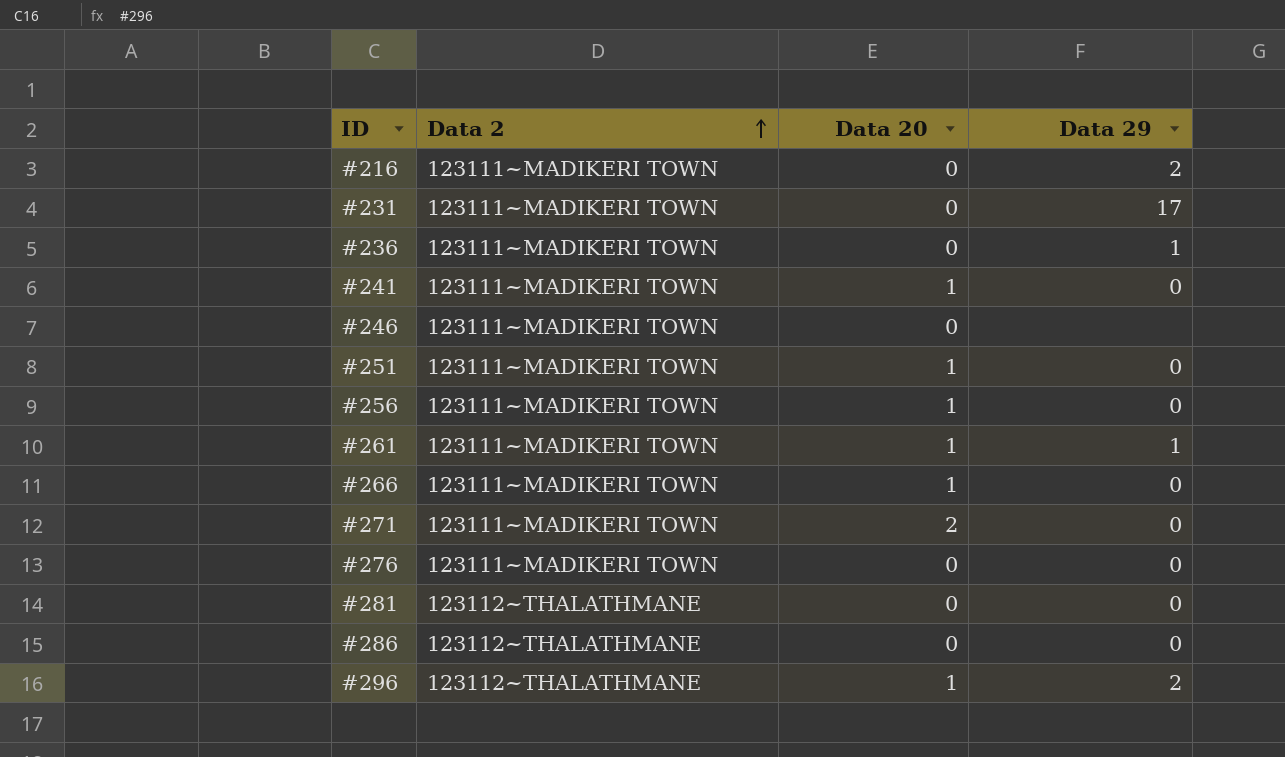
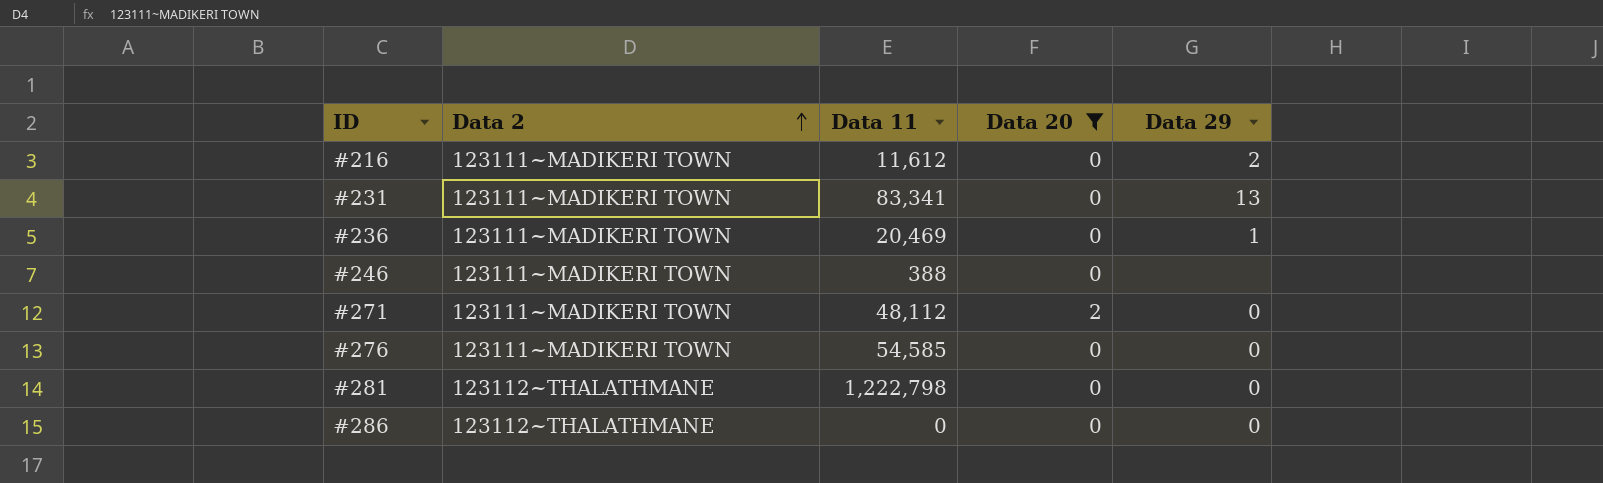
filter: none -> Data 20 != 1
column Data 11 | position: none -> 3
#231 | Data 29: 17 -> 13

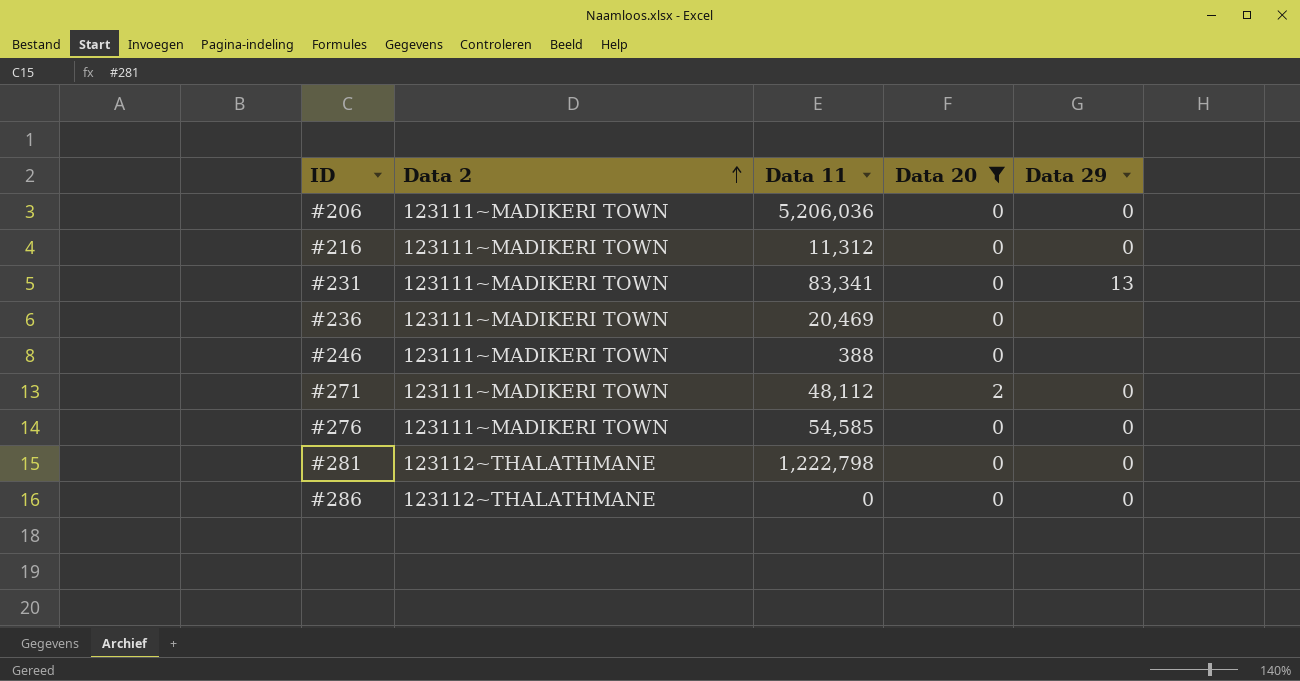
row #206: none -> 123111~MADIKERI TOWN | 5,206,036 | 0 | 0
#216 | Data 11: 11,612 -> 11,312
#216 | Data 29: 2 -> 0
#236 | Data 29: 1 -> none

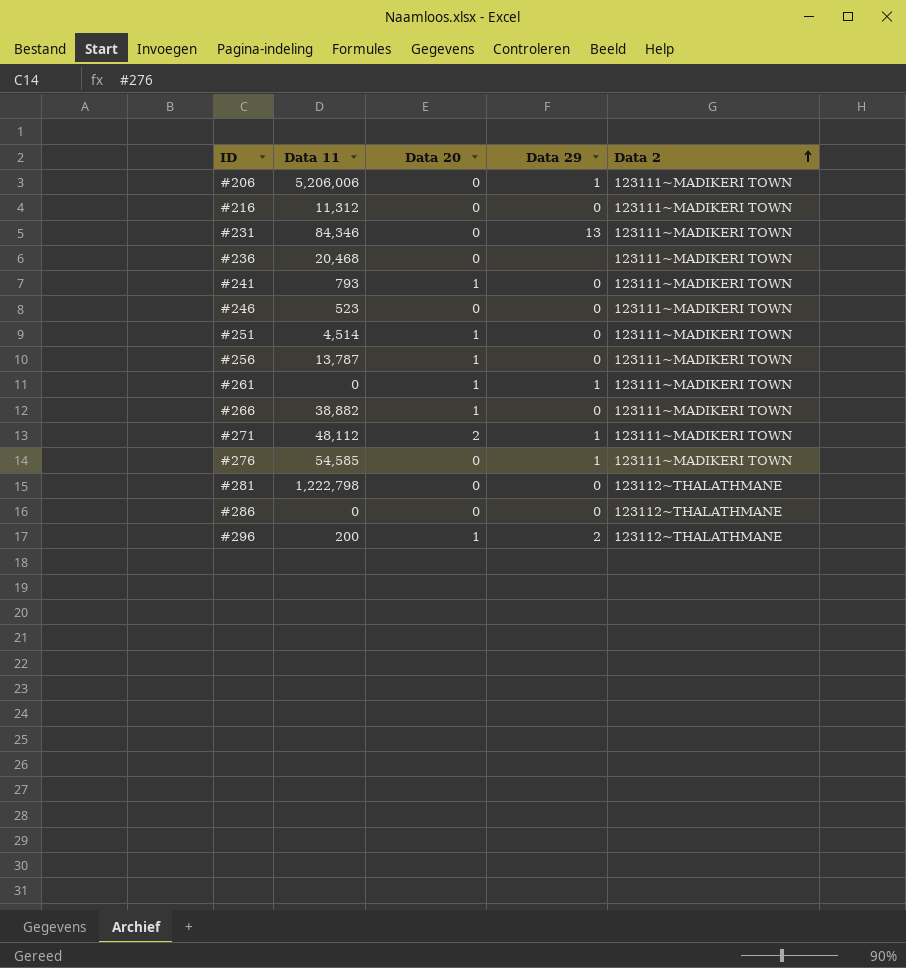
filter: Data 20 != 1 -> none
column Data 2 | position: 2 -> 5
#206 | Data 11: 5,206,036 -> 5,206,006
#206 | Data 29: 0 -> 1
#231 | Data 11: 83,341 -> 84,346
#236 | Data 11: 20,469 -> 20,468
#246 | Data 11: 388 -> 523
#246 | Data 29: none -> 0
#271 | Data 29: 0 -> 1
#276 | Data 29: 0 -> 1

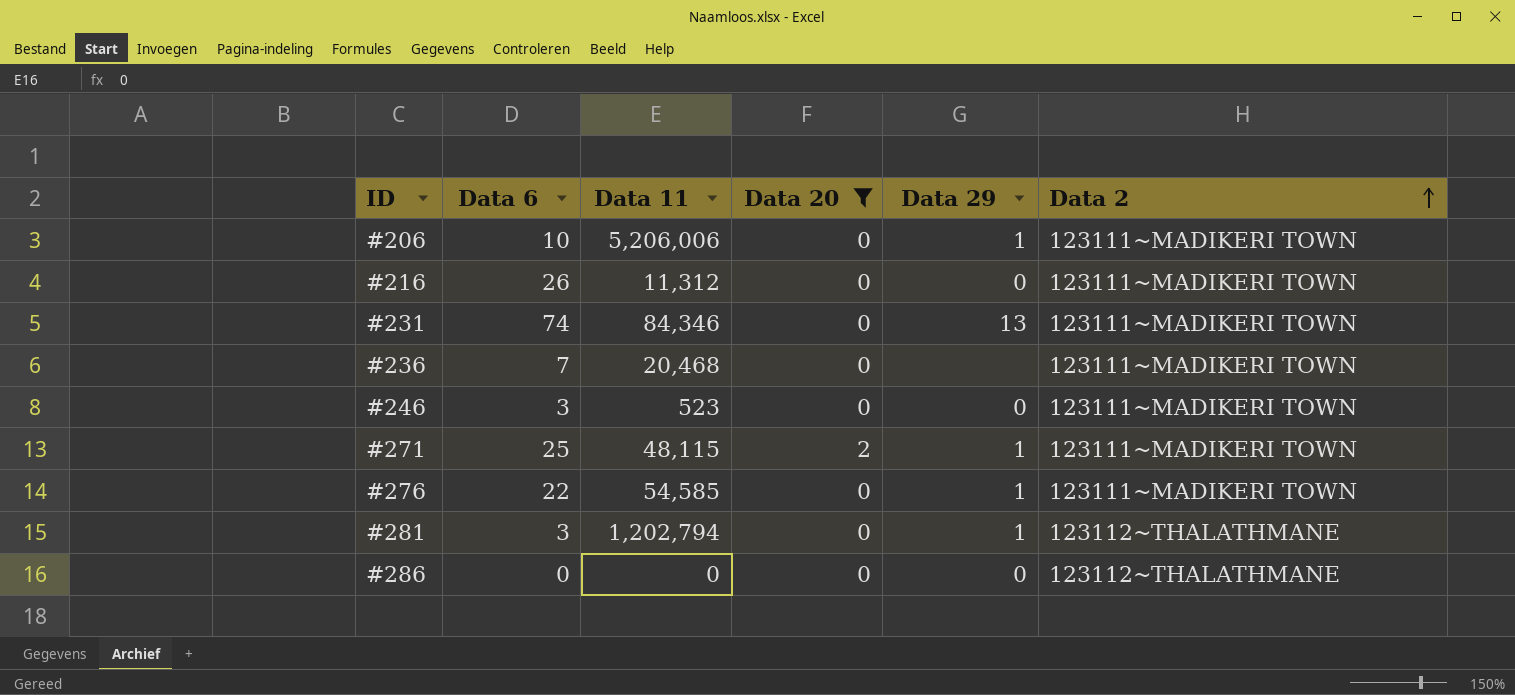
filter: none -> Data 20 != 1
column Data 6 | position: none -> 2
#271 | Data 11: 48,112 -> 48,115
#281 | Data 11: 1,222,798 -> 1,202,794
#281 | Data 29: 0 -> 1

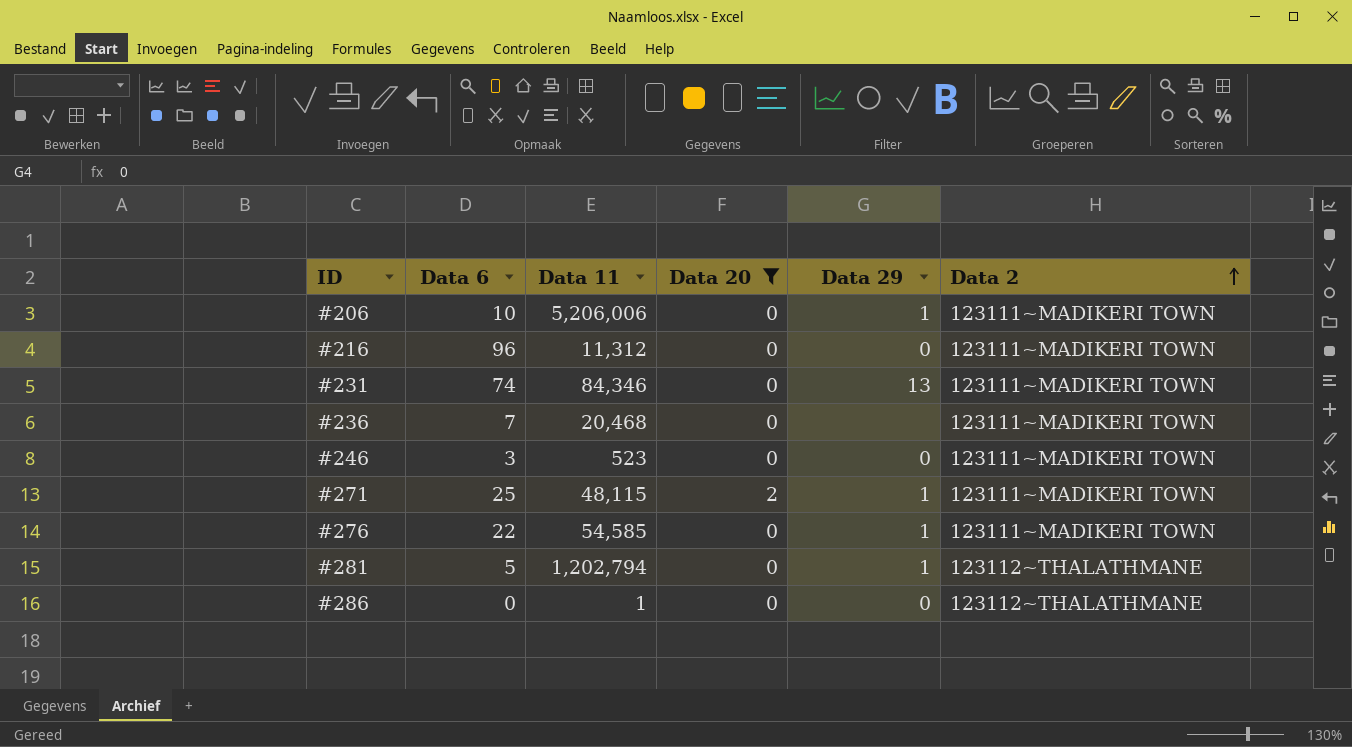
#216 | Data 6: 26 -> 96
#281 | Data 6: 3 -> 5
#286 | Data 11: 0 -> 1

